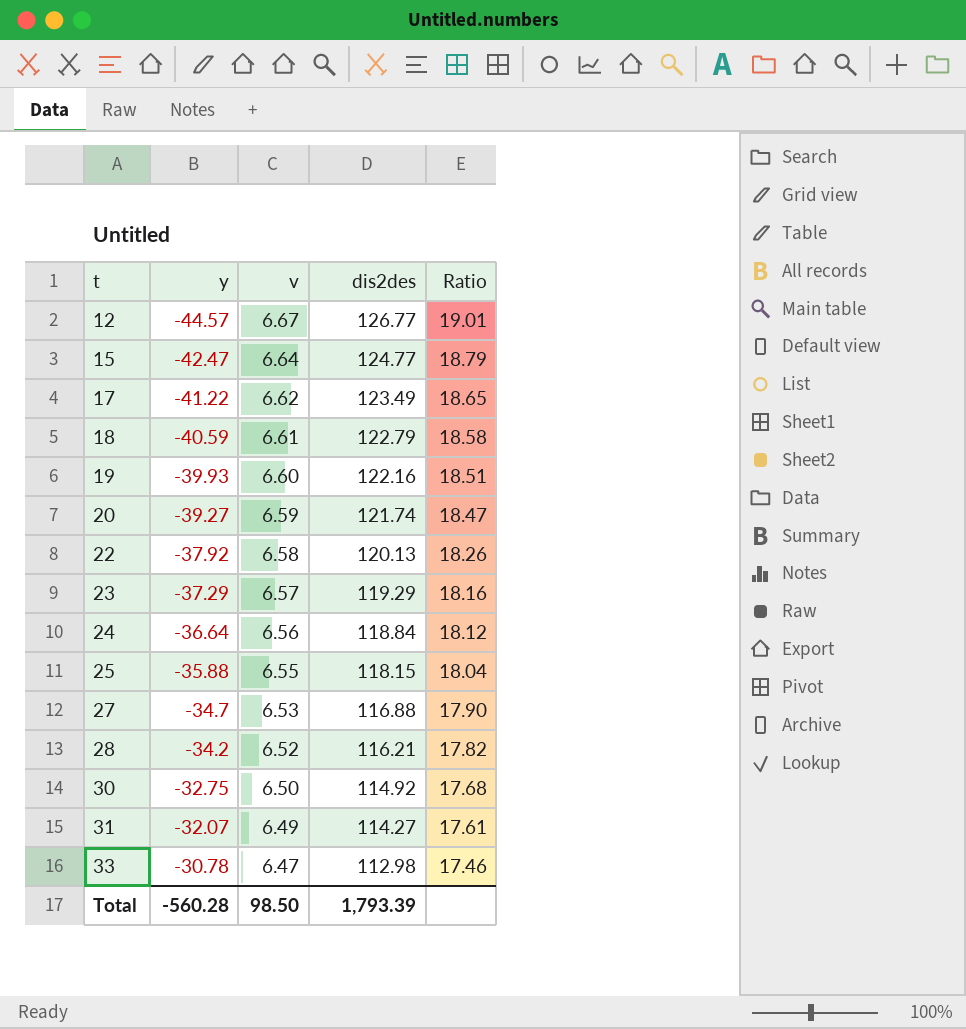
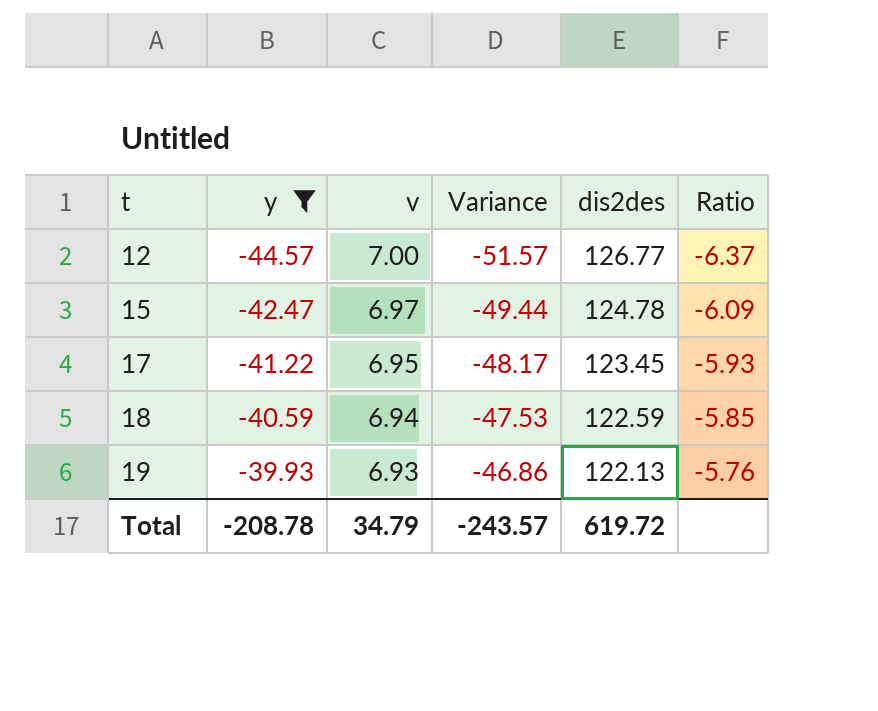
filter: none -> y <= -39.93
column Variance | formula: none -> [y] - [v]
column Ratio | formula: [dis2des] / [v] -> [y] / [v]
12 | v: 6.67 -> 7.00
15 | v: 6.64 -> 6.97
15 | dis2des: 124.77 -> 124.78
17 | v: 6.62 -> 6.95
17 | dis2des: 123.49 -> 123.45
18 | v: 6.61 -> 6.94
18 | dis2des: 122.79 -> 122.59
19 | v: 6.60 -> 6.93
19 | dis2des: 122.16 -> 122.13
Total | y: -560.28 -> -208.78
Total | v: 98.50 -> 34.79
Total | dis2des: 1,793.39 -> 619.72

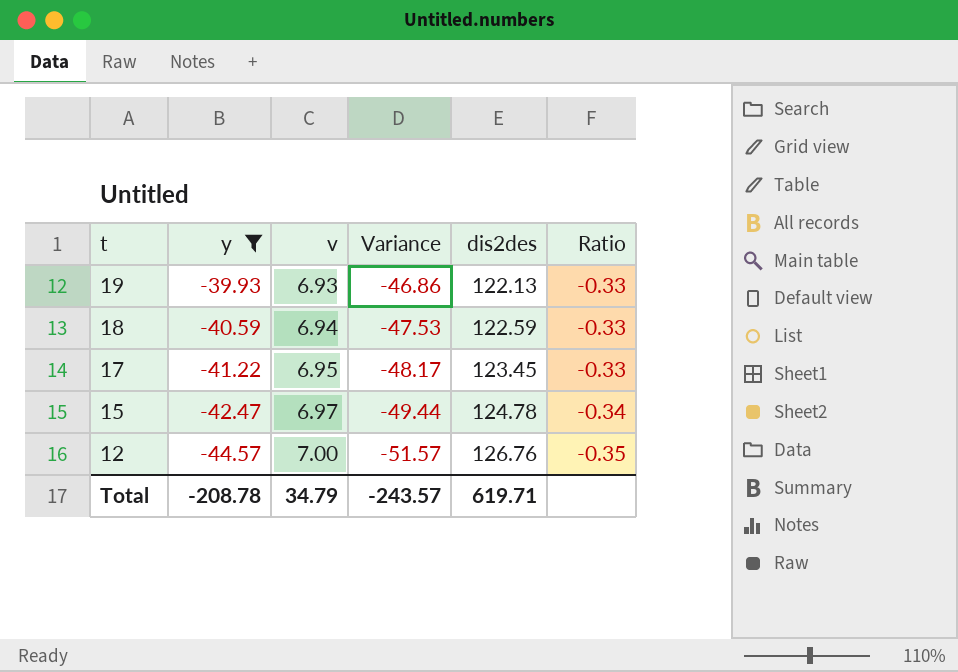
row order: t ascending -> t descending
column Ratio | formula: [y] / [v] -> [y] / [dis2des]
12 | dis2des: 126.77 -> 126.76
Total | dis2des: 619.72 -> 619.71

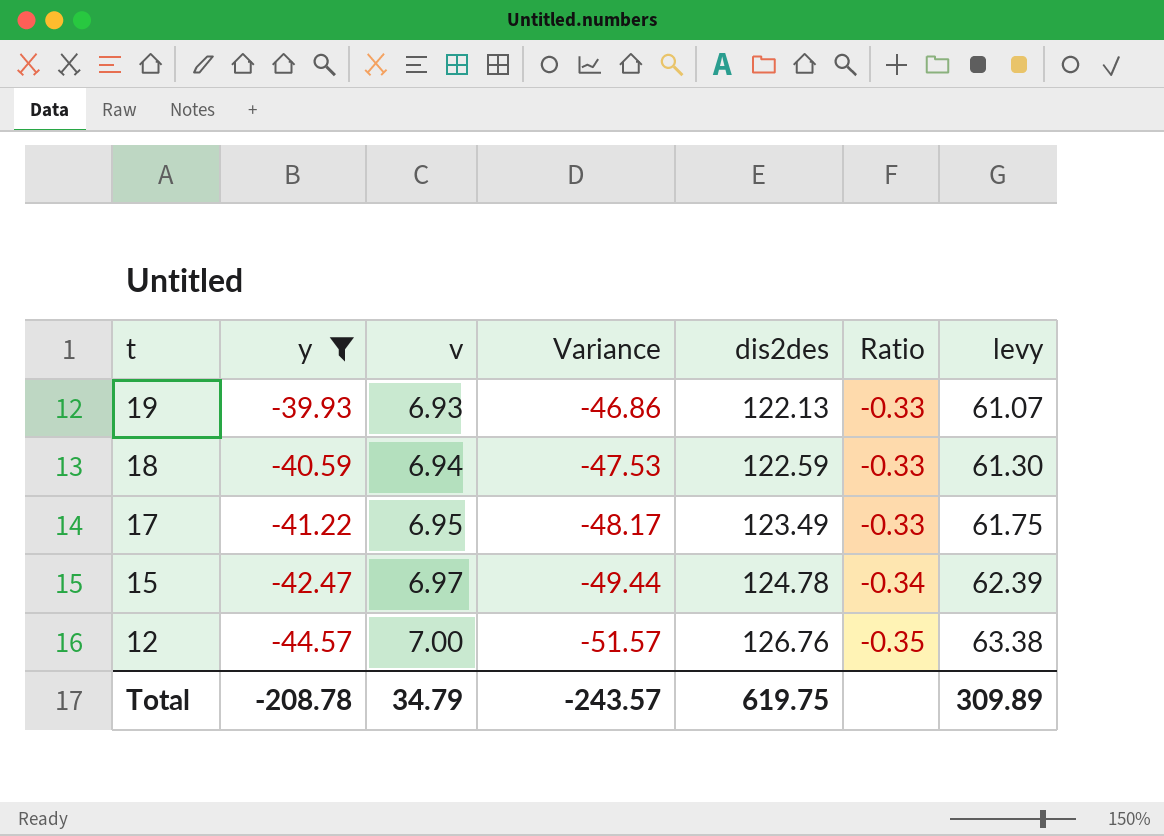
column levy | formula: none -> [dis2des] * 0.5
17 | dis2des: 123.45 -> 123.49
Total | dis2des: 619.71 -> 619.75

